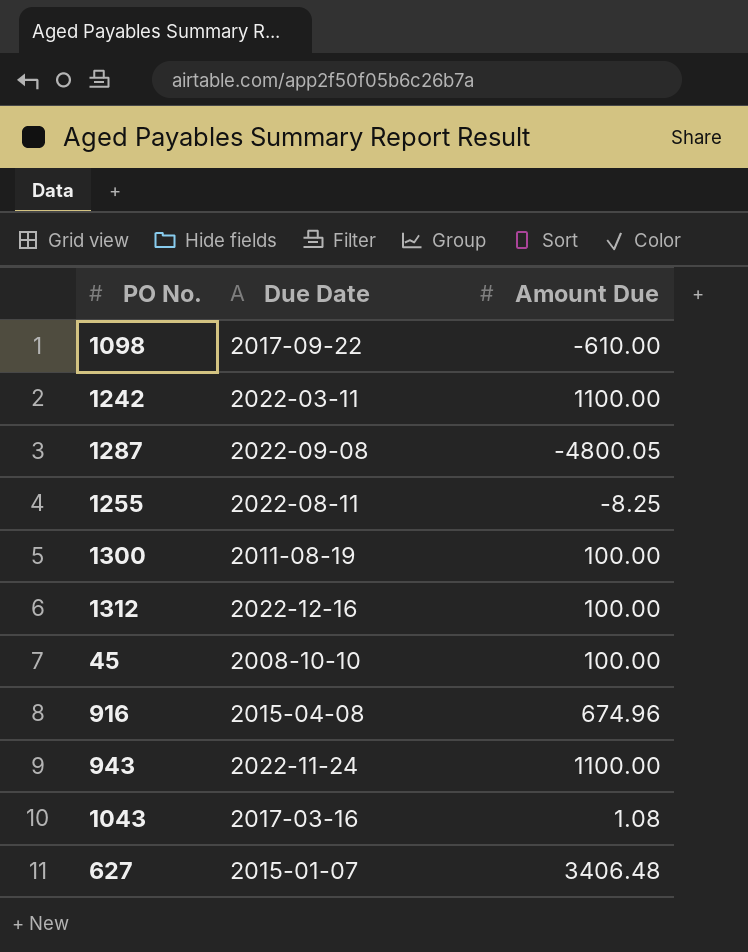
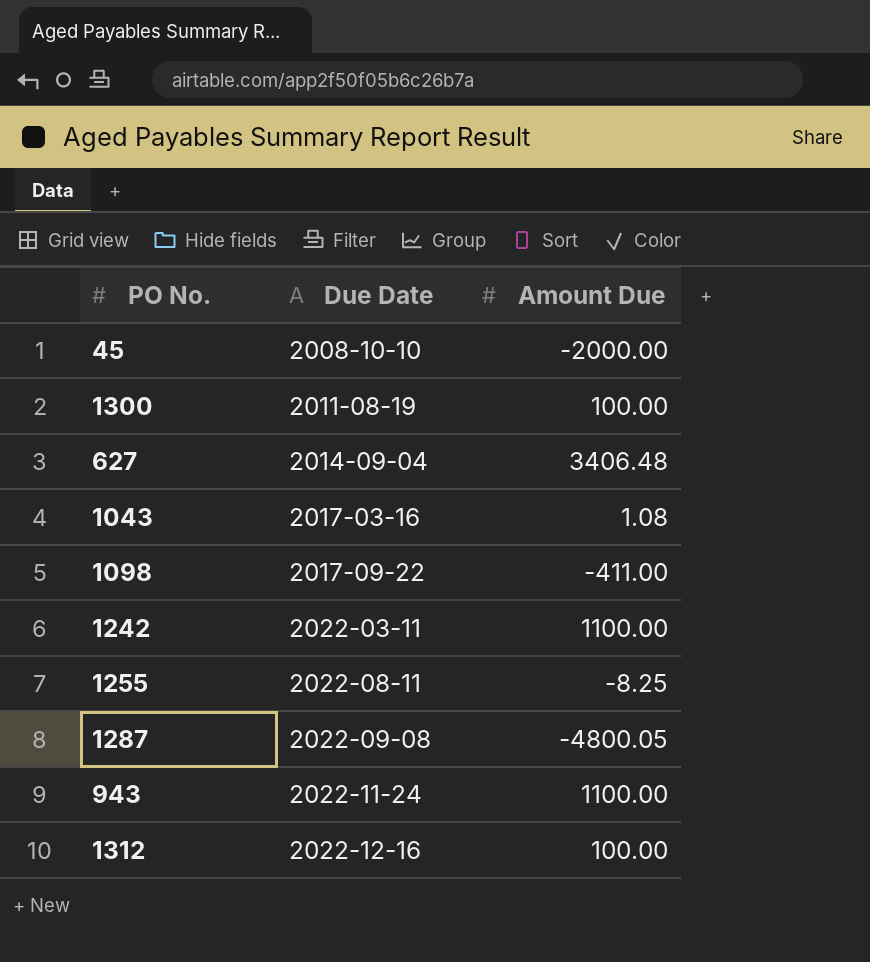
row order: none -> Due Date ascending
row 916: 2015-04-08 | 674.96 -> none
45 | Amount Due: 100.00 -> -2000.00
627 | Due Date: 2015-01-07 -> 2014-09-04
1098 | Amount Due: -610.00 -> -411.00

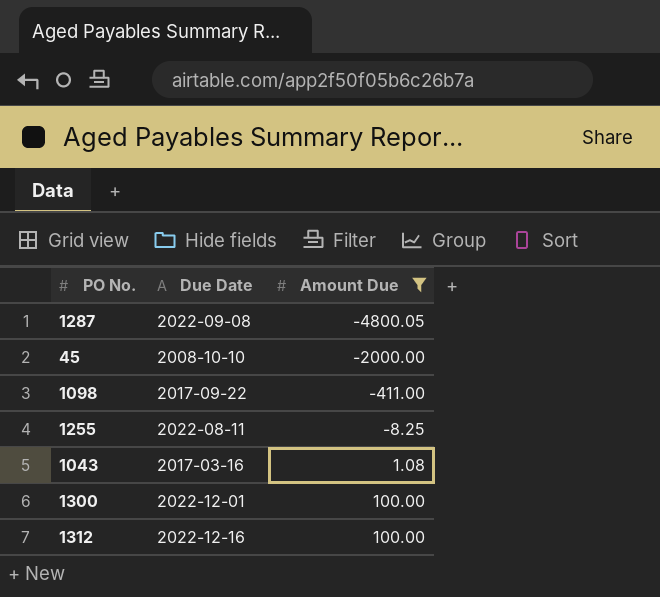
filter: none -> Amount Due <= 100.00
row order: Due Date ascending -> Amount Due ascending
1300 | Due Date: 2011-08-19 -> 2022-12-01

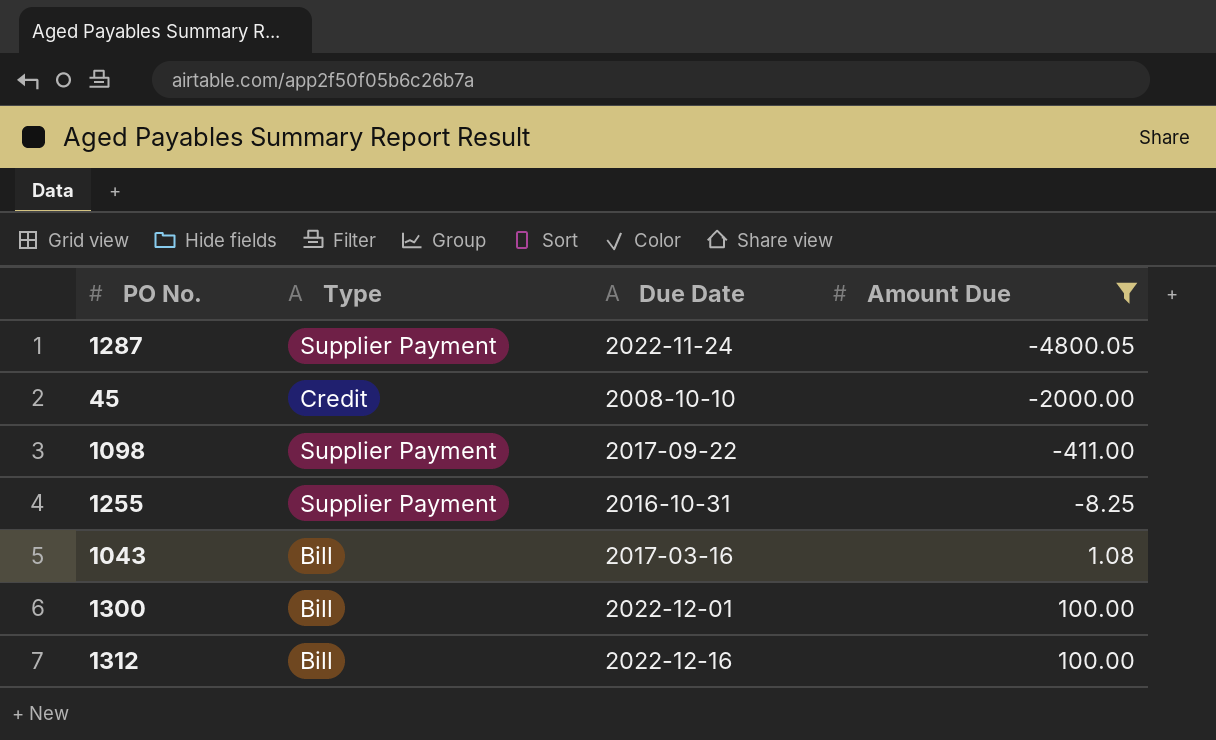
column Type | position: none -> 2
1287 | Due Date: 2022-09-08 -> 2022-11-24
1255 | Due Date: 2022-08-11 -> 2016-10-31

